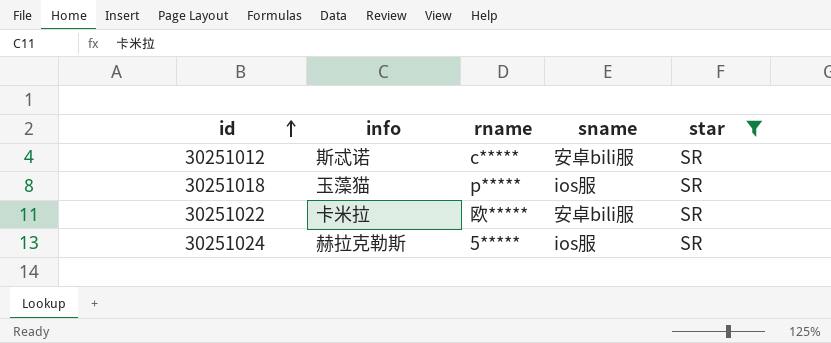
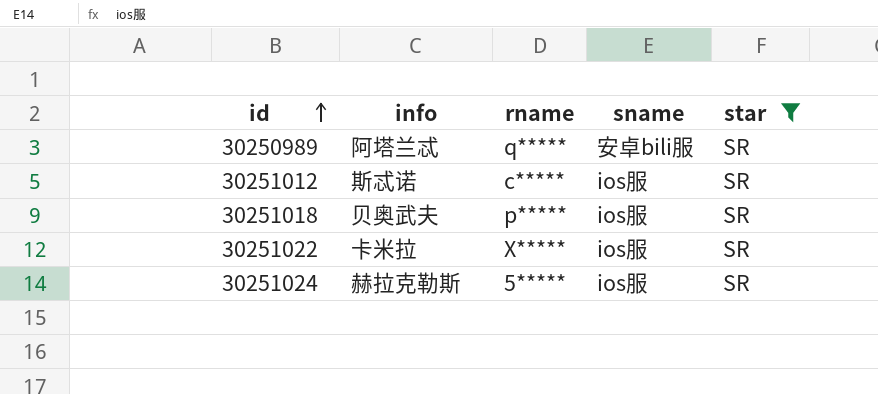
row 30250989: none -> 阿塔兰忒 | q***** | 安卓bili服 | SR
30251012 | sname: 安卓bili服 -> ios服
30251018 | info: 玉藻猫 -> 贝奥武夫
30251022 | rname: 欧***** -> X*****
30251022 | sname: 安卓bili服 -> ios服

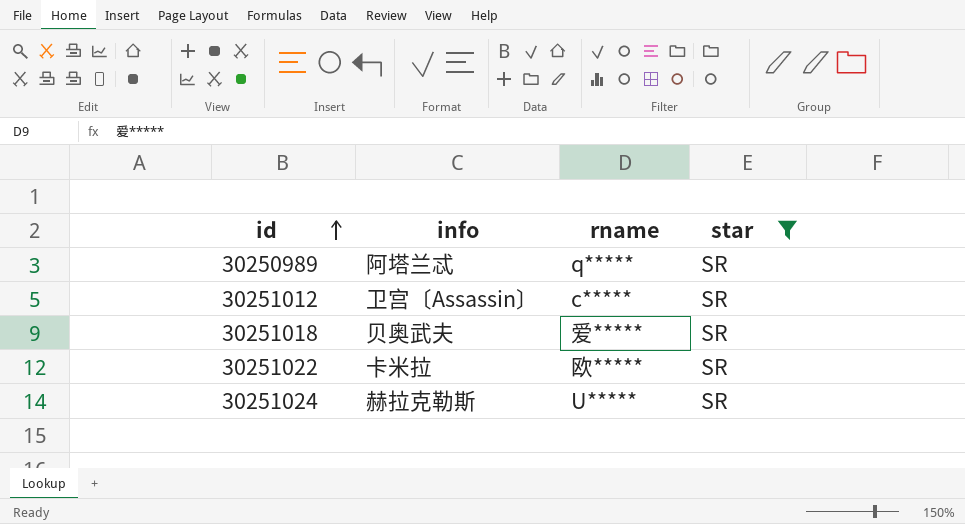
column sname | position: 4 -> none
30251012 | info: 斯忒诺 -> 卫宫〔Assassin〕
30251018 | rname: p***** -> 爱*****
30251022 | rname: X***** -> 欧*****
30251024 | rname: 5***** -> U*****

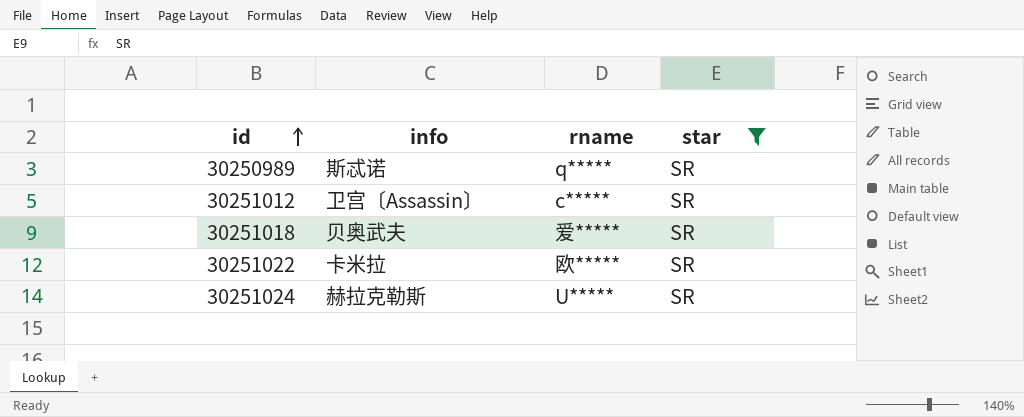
30250989 | info: 阿塔兰忒 -> 斯忒诺

